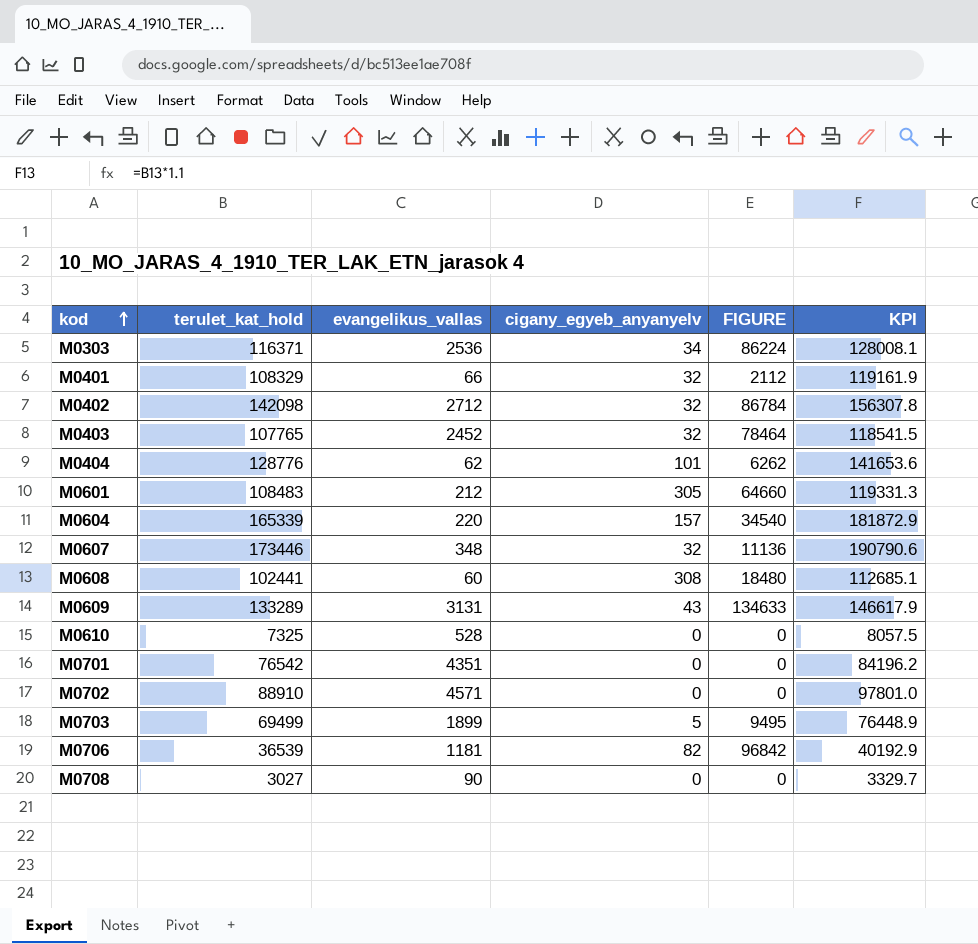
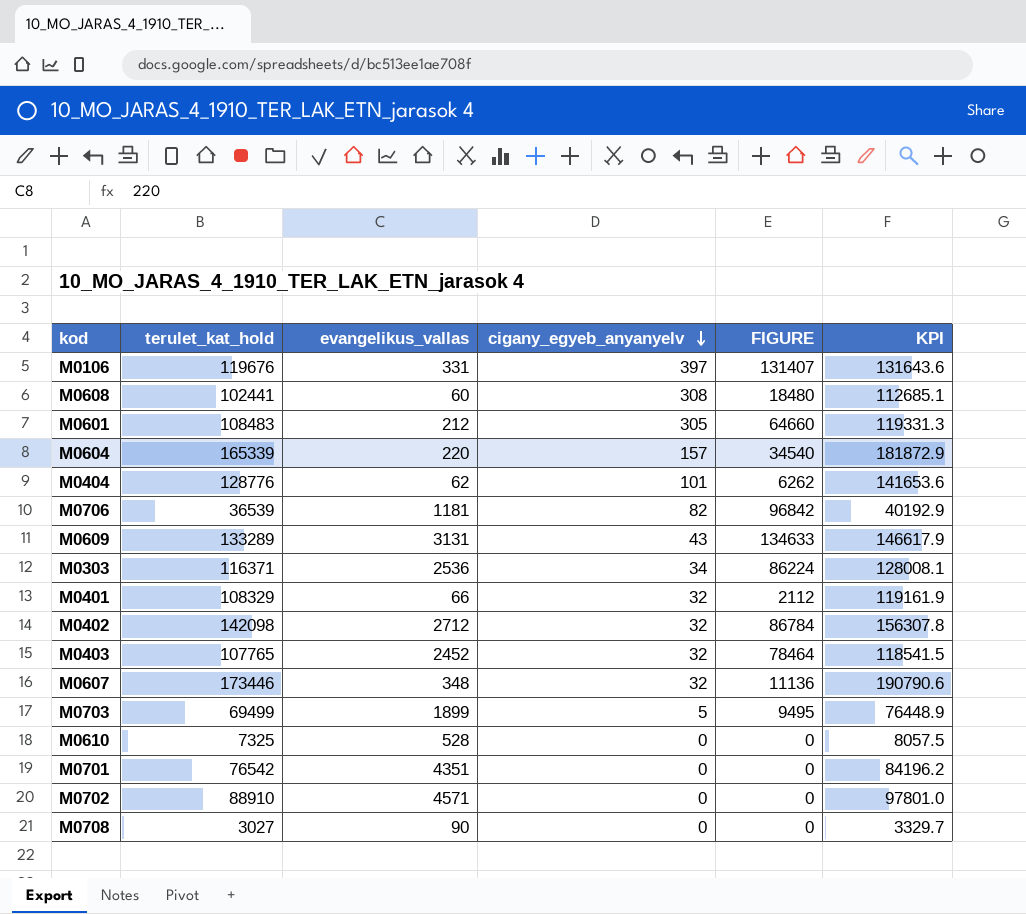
row order: kod ascending -> cigany_egyeb_anyanyelv descending
row M0106: none -> 119676 | 331 | 397 | 131407 | 131643.6

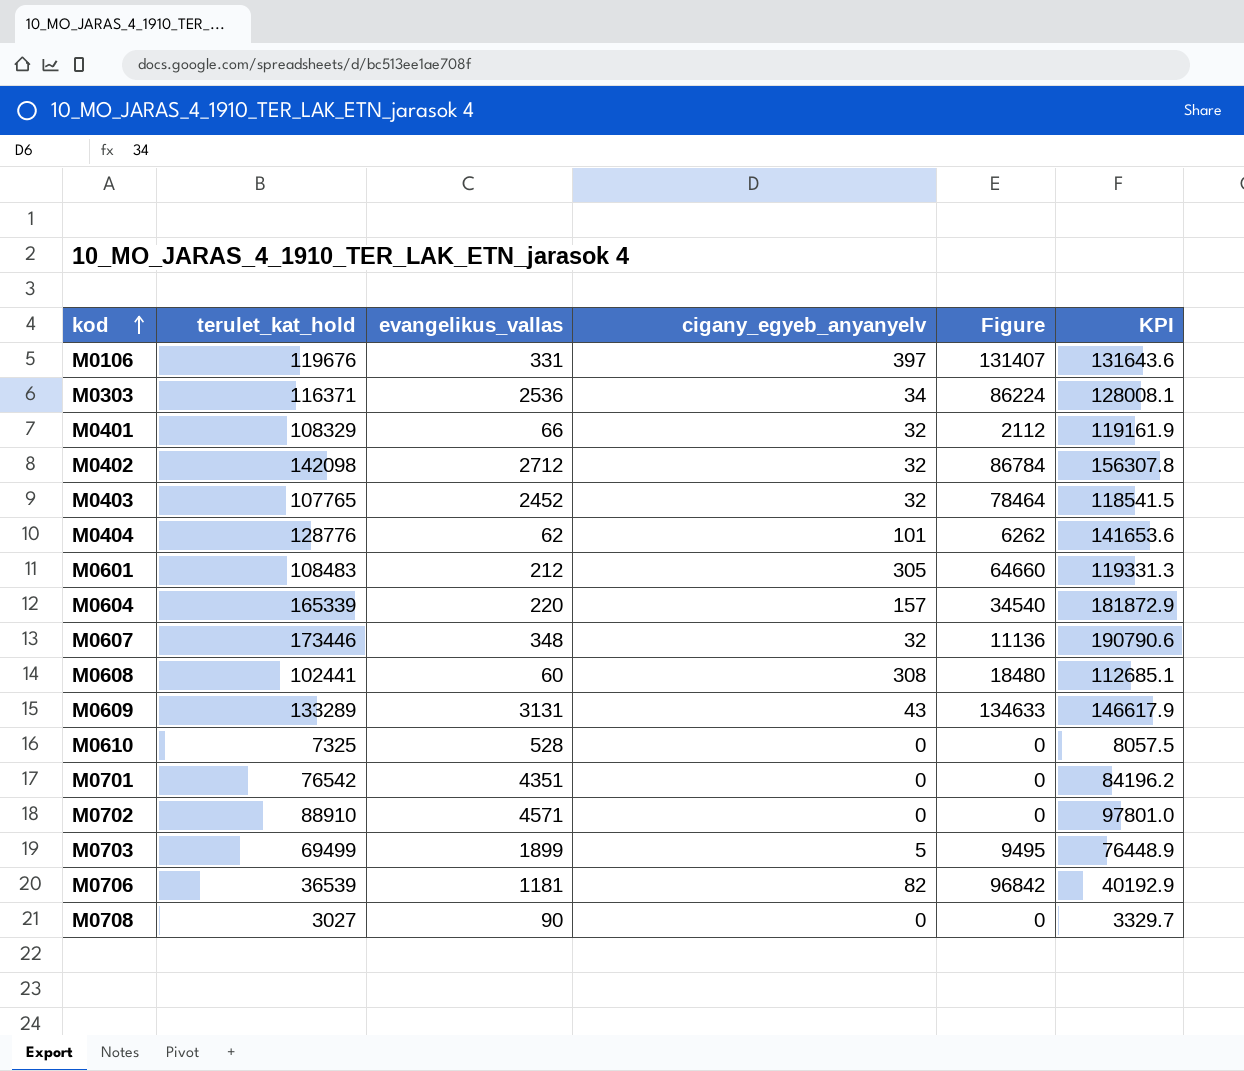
row order: cigany_egyeb_anyanyelv descending -> kod ascending
column name: FIGURE -> Figure

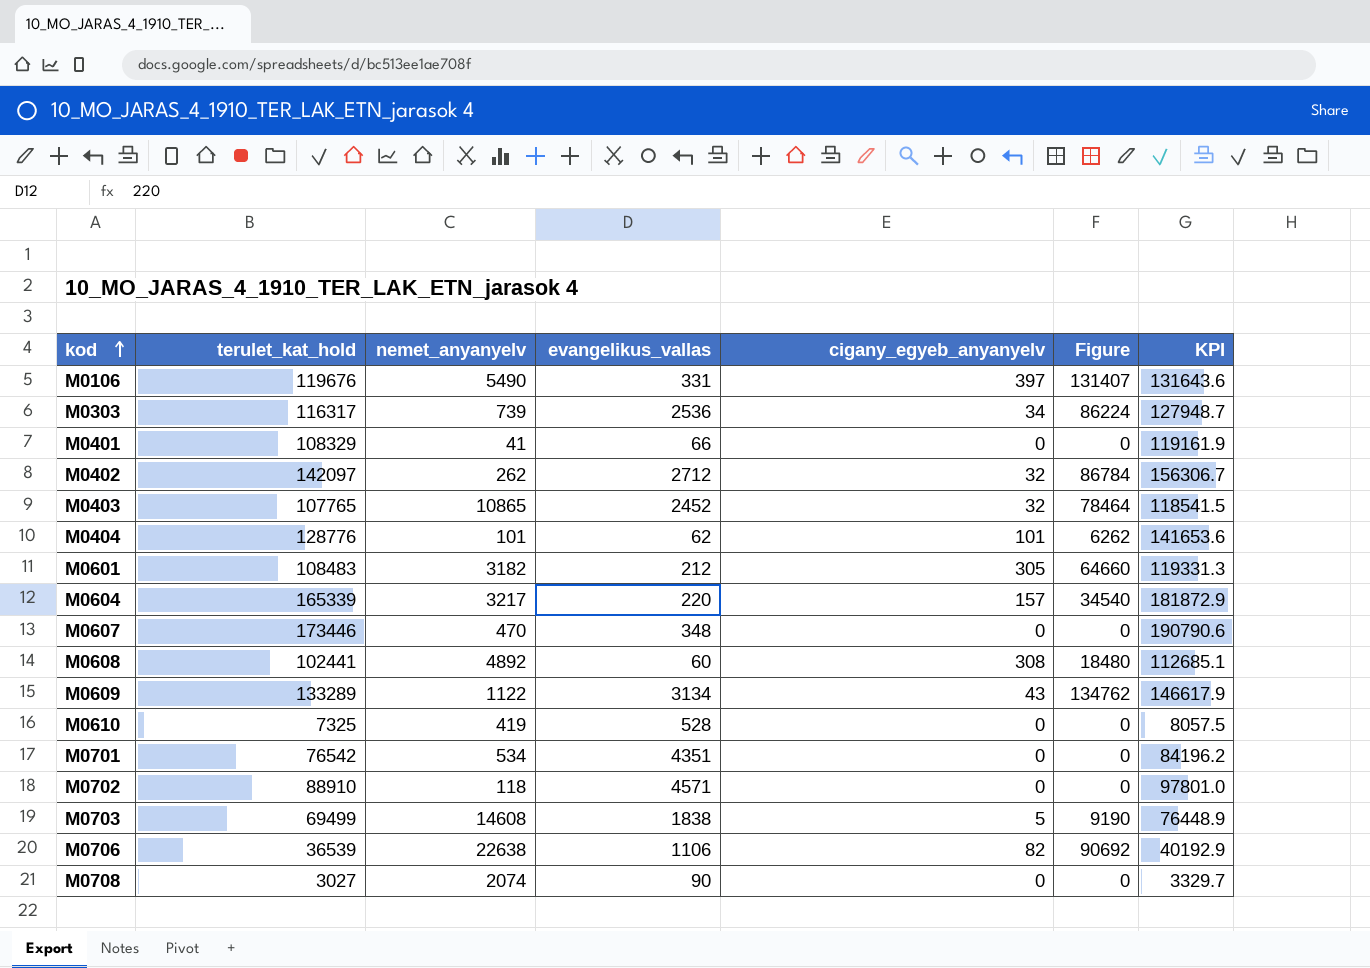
column nemet_anyanyelv | position: none -> 3
M0303 | terulet_kat_hold: 116371 -> 116317
M0303 | KPI: 128008.1 -> 127948.7
M0401 | cigany_egyeb_anyanyelv: 32 -> 0
M0401 | Figure: 2112 -> 0
M0402 | terulet_kat_hold: 142098 -> 142097
M0402 | KPI: 156307.8 -> 156306.7
M0607 | cigany_egyeb_anyanyelv: 32 -> 0
M0607 | Figure: 11136 -> 0
M0609 | evangelikus_vallas: 3131 -> 3134
M0609 | Figure: 134633 -> 134762
M0703 | evangelikus_vallas: 1899 -> 1838
M0703 | Figure: 9495 -> 9190
M0706 | evangelikus_vallas: 1181 -> 1106
M0706 | Figure: 96842 -> 90692

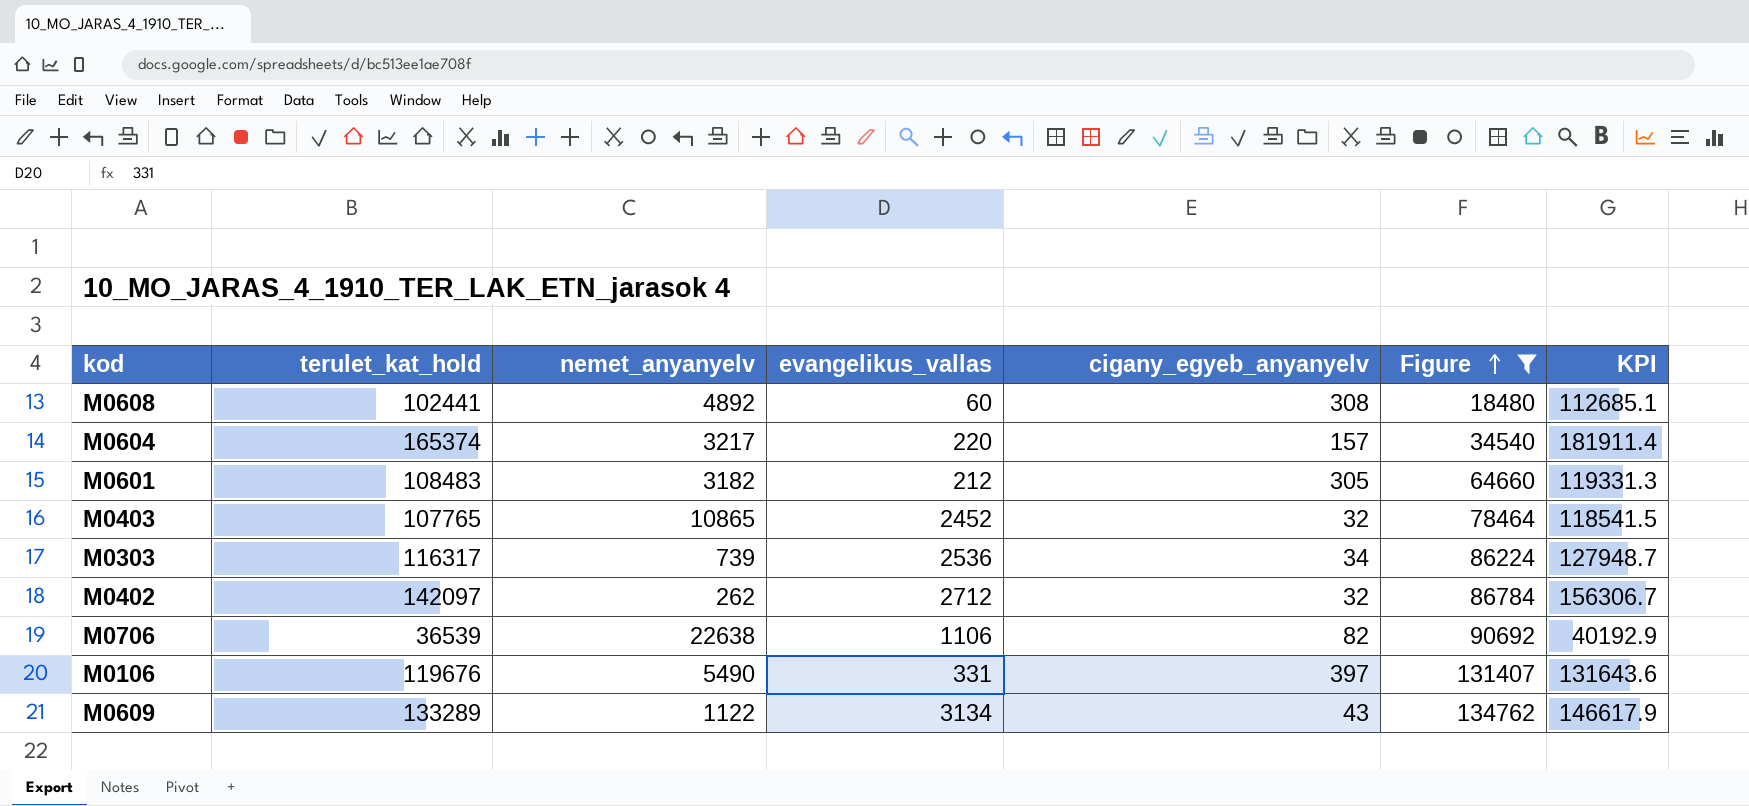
filter: none -> Figure >= 18480
row order: kod ascending -> Figure ascending
M0604 | terulet_kat_hold: 165339 -> 165374
M0604 | KPI: 181872.9 -> 181911.4

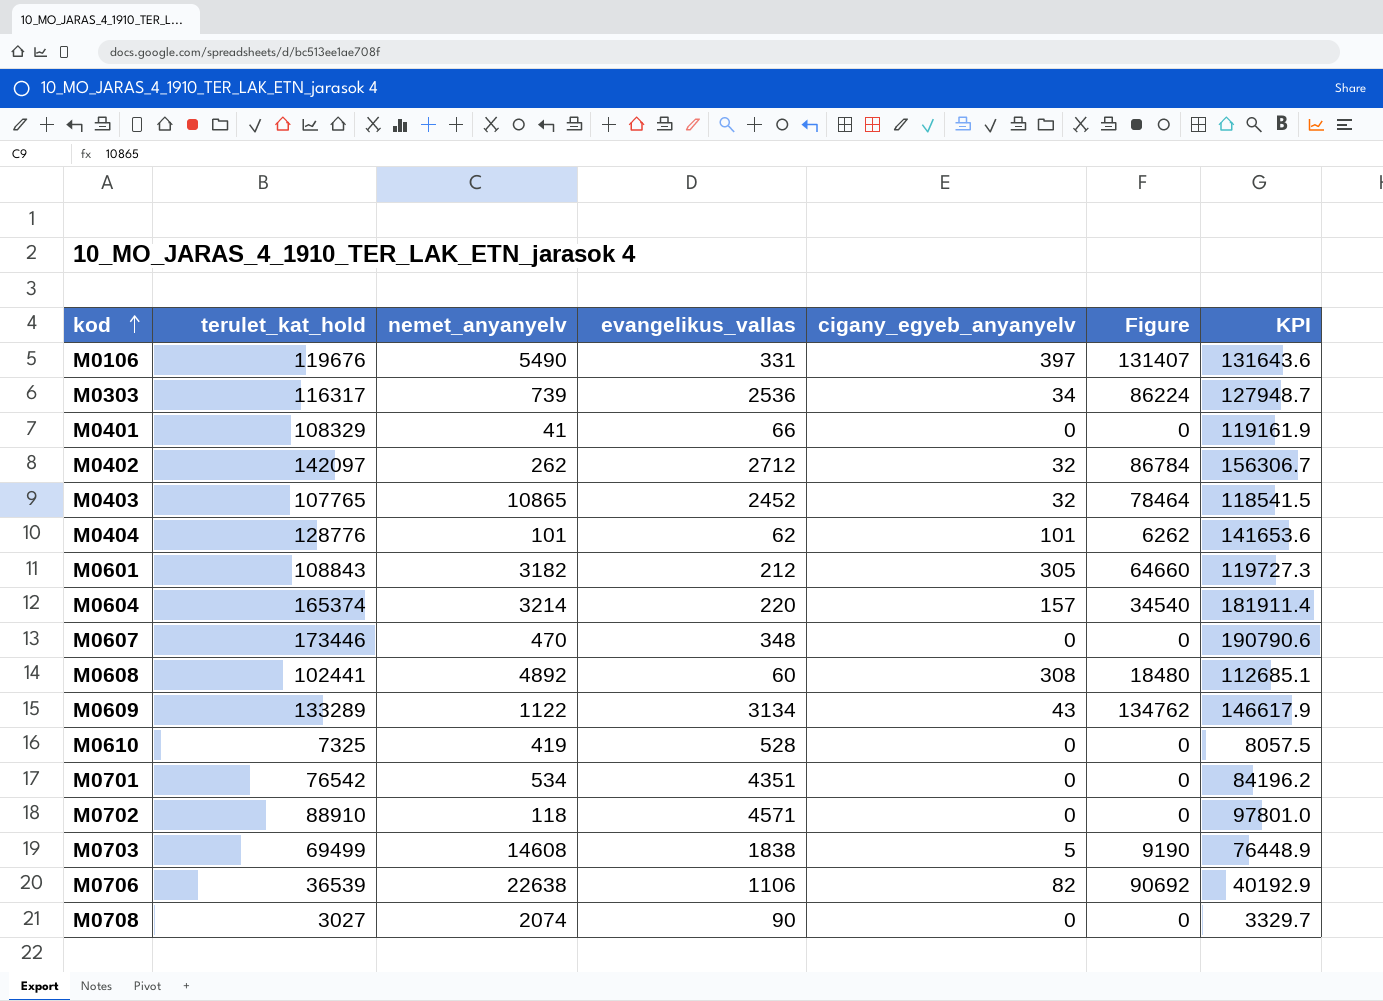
filter: Figure >= 18480 -> none
row order: Figure ascending -> kod ascending
M0601 | terulet_kat_hold: 108483 -> 108843
M0601 | KPI: 119331.3 -> 119727.3
M0604 | nemet_anyanyelv: 3217 -> 3214

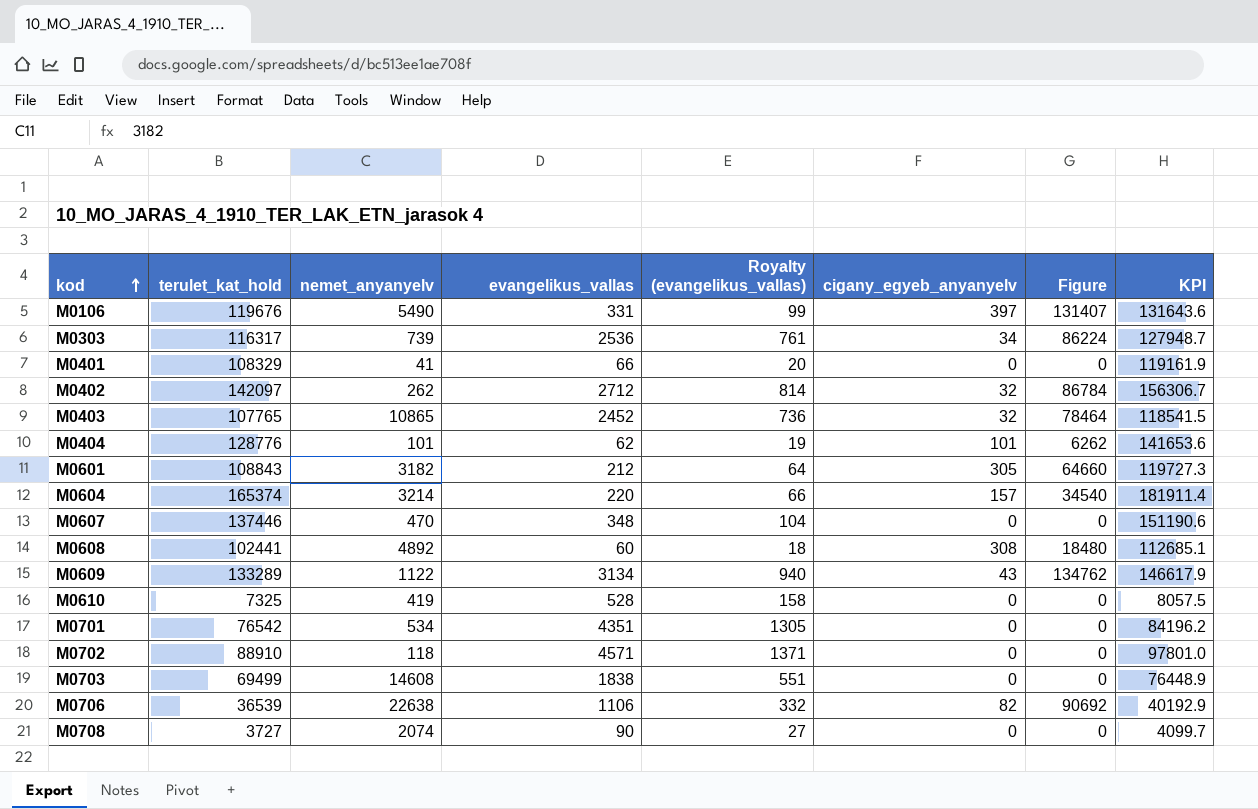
column Royalty (evangelikus_vallas) | formula: none -> [evangelikus_vallas] * 0.3
M0607 | terulet_kat_hold: 173446 -> 137446
M0607 | KPI: 190790.6 -> 151190.6
M0703 | cigany_egyeb_anyanyelv: 5 -> 0
M0703 | Figure: 9190 -> 0
M0708 | terulet_kat_hold: 3027 -> 3727
M0708 | KPI: 3329.7 -> 4099.7

